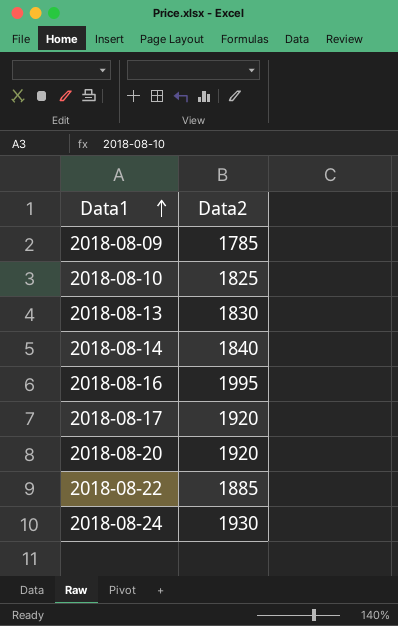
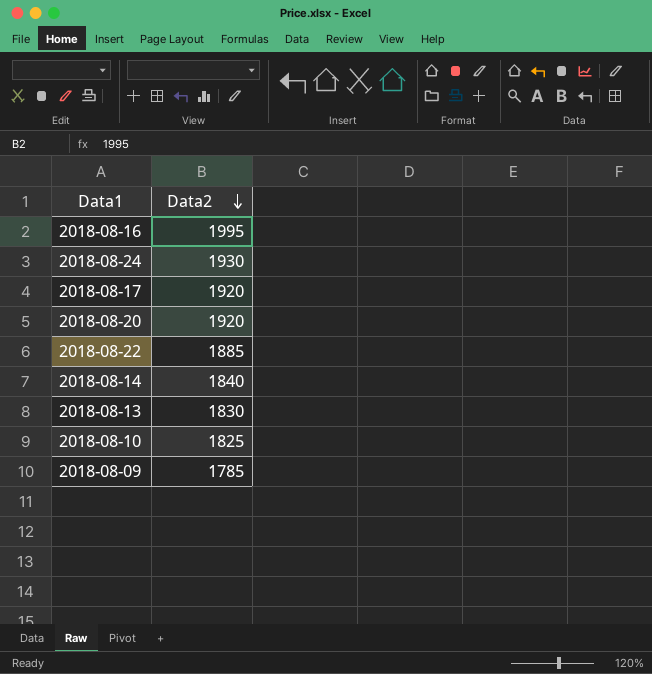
row order: Data1 ascending -> Data2 descending

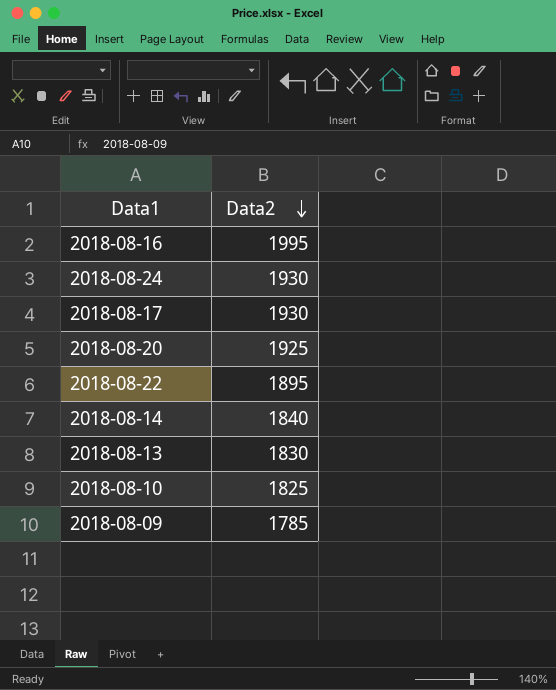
2018-08-17 | Data2: 1920 -> 1930
2018-08-20 | Data2: 1920 -> 1925
2018-08-22 | Data2: 1885 -> 1895

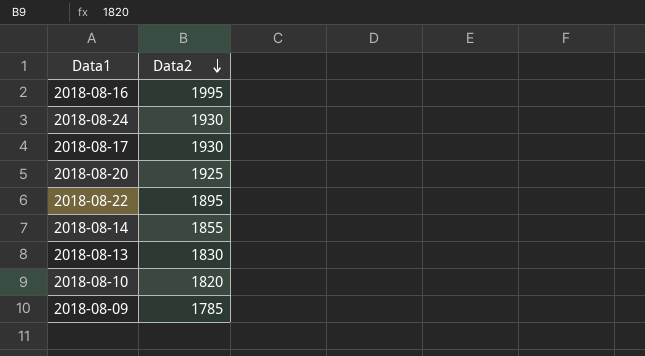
2018-08-14 | Data2: 1840 -> 1855
2018-08-10 | Data2: 1825 -> 1820

